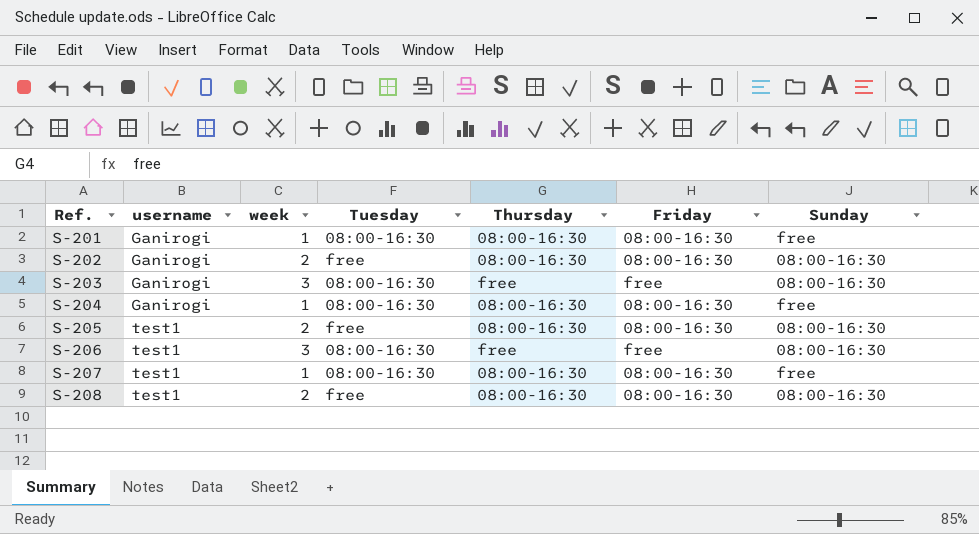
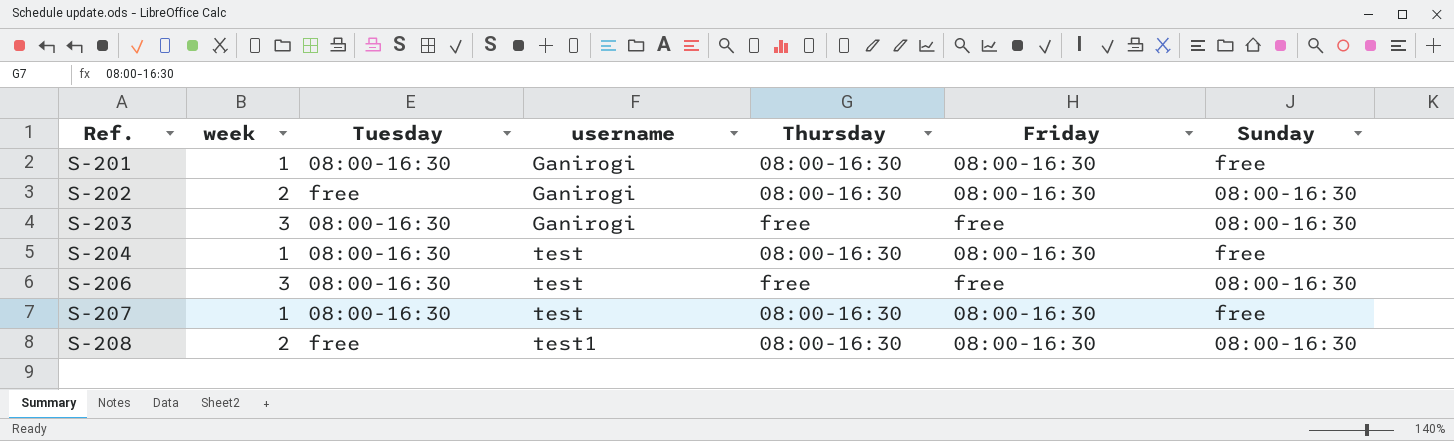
column username | position: 2 -> 4
row S-205: test1 | 2 | free | 08:00-16:30 | 08:00-16:30 | 08:00-16:30 -> none
S-204 | username: Ganirogi -> test
S-206 | username: test1 -> test
S-207 | username: test1 -> test

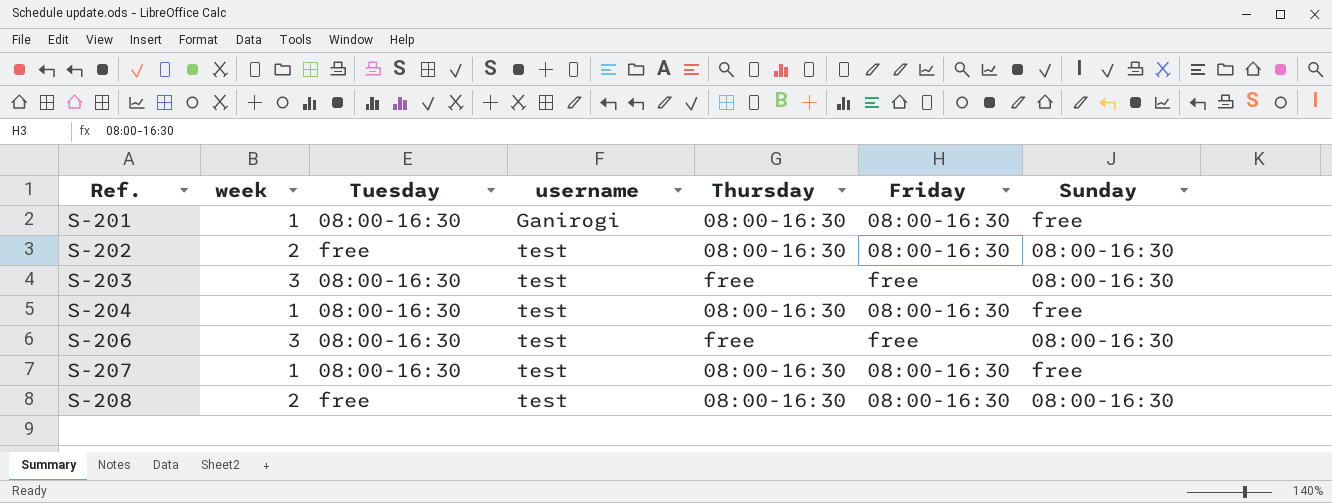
S-202 | username: Ganirogi -> test
S-203 | username: Ganirogi -> test
S-208 | username: test1 -> test

